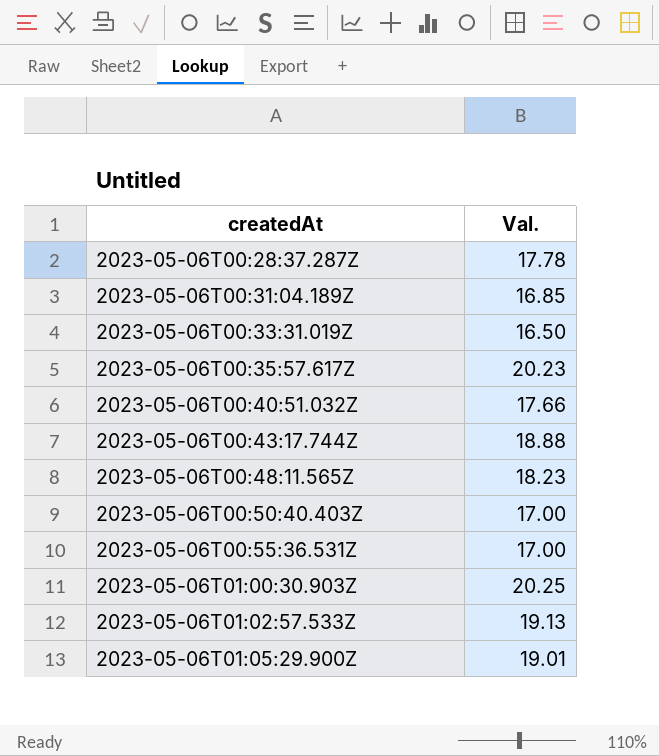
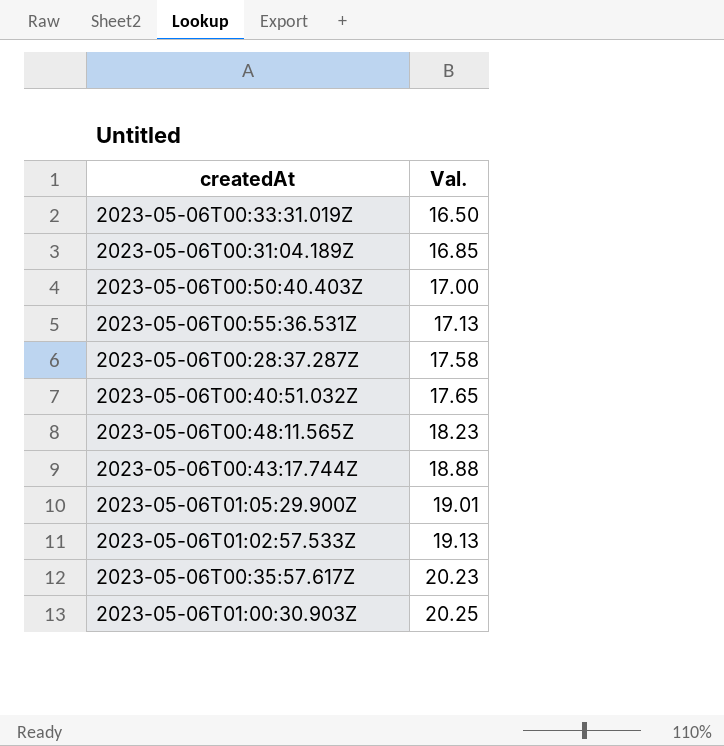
row order: createdAt ascending -> Val. ascending
2023-05-06T00:55:36.531Z | Val.: 17.00 -> 17.13
2023-05-06T00:28:37.287Z | Val.: 17.78 -> 17.58
2023-05-06T00:40:51.032Z | Val.: 17.66 -> 17.65

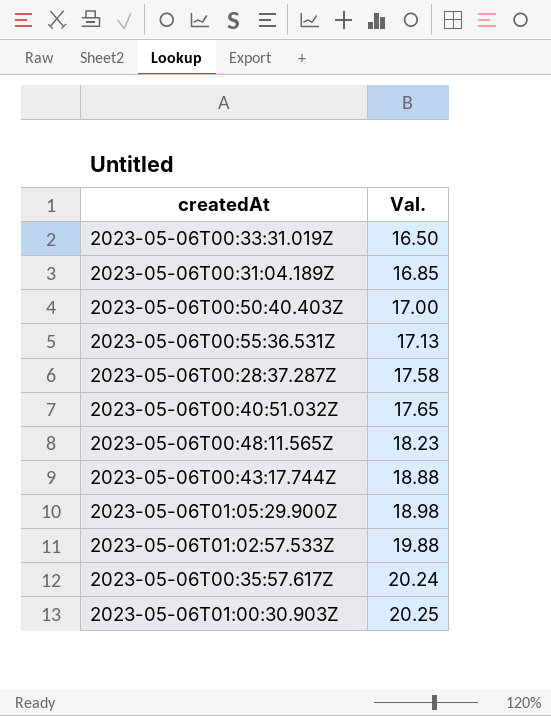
2023-05-06T01:05:29.900Z | Val.: 19.01 -> 18.98
2023-05-06T01:02:57.533Z | Val.: 19.13 -> 19.88
2023-05-06T00:35:57.617Z | Val.: 20.23 -> 20.24

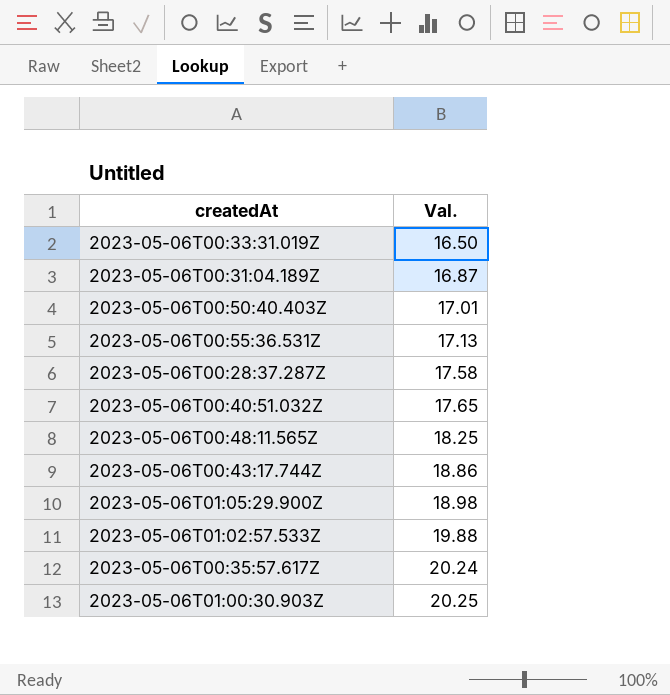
2023-05-06T00:31:04.189Z | Val.: 16.85 -> 16.87
2023-05-06T00:50:40.403Z | Val.: 17.00 -> 17.01
2023-05-06T00:48:11.565Z | Val.: 18.23 -> 18.25
2023-05-06T00:43:17.744Z | Val.: 18.88 -> 18.86

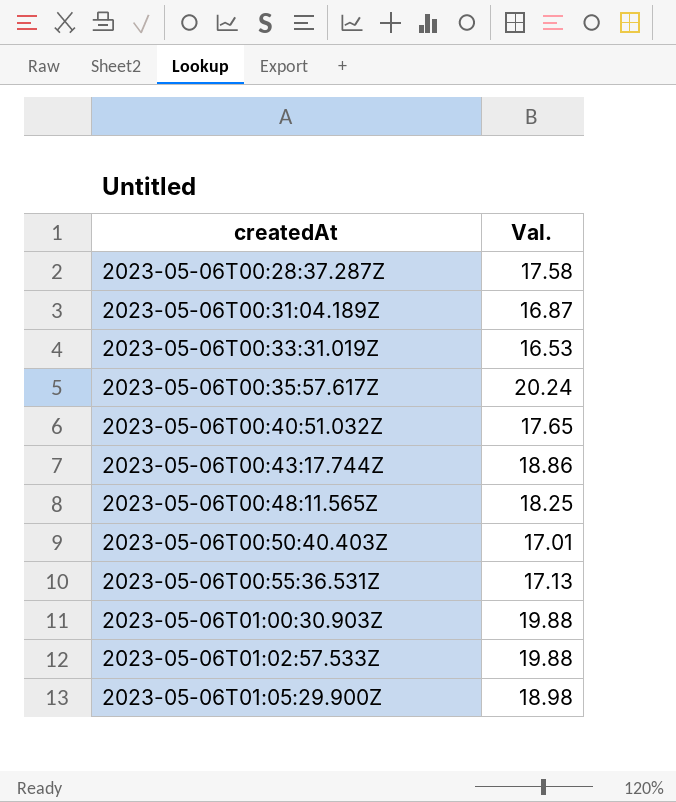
row order: Val. ascending -> createdAt ascending
2023-05-06T00:33:31.019Z | Val.: 16.50 -> 16.53
2023-05-06T01:00:30.903Z | Val.: 20.25 -> 19.88

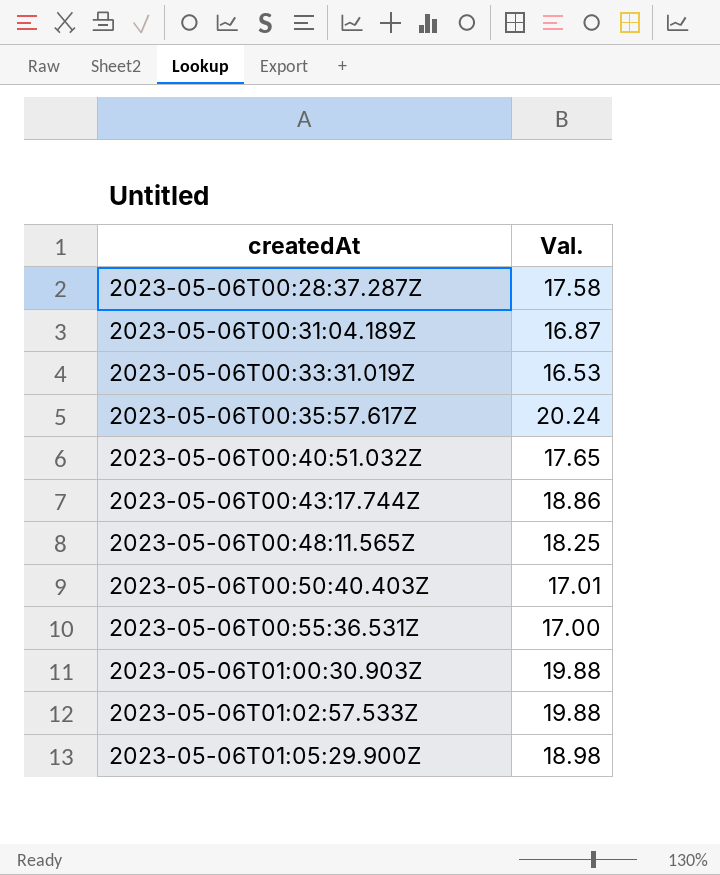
2023-05-06T00:55:36.531Z | Val.: 17.13 -> 17.00

